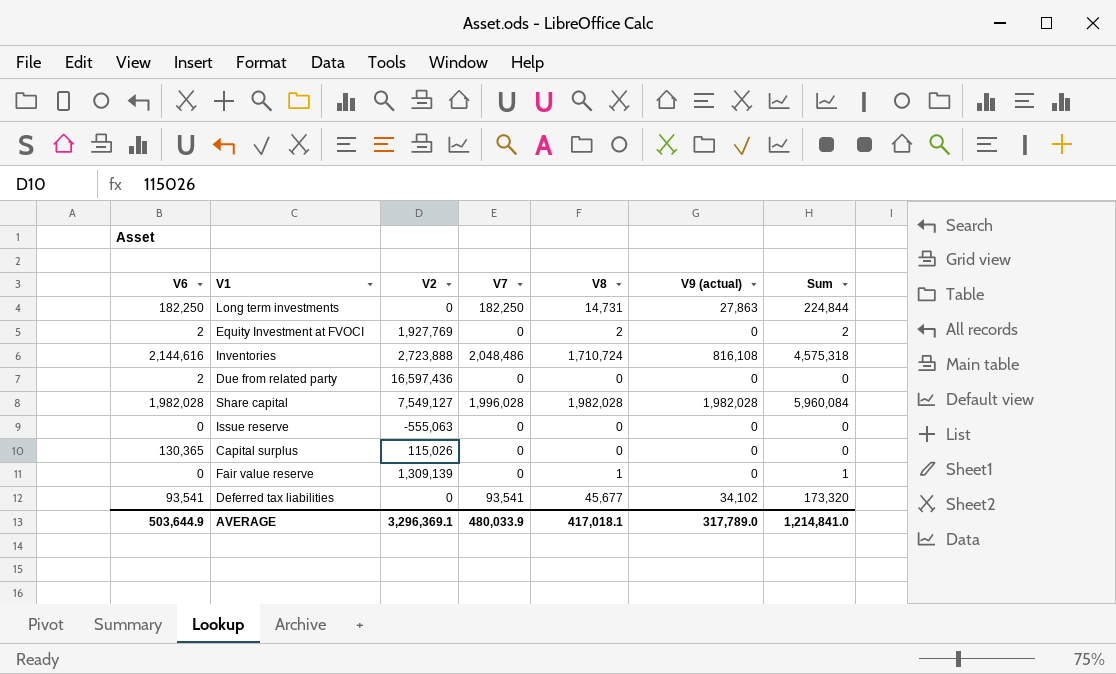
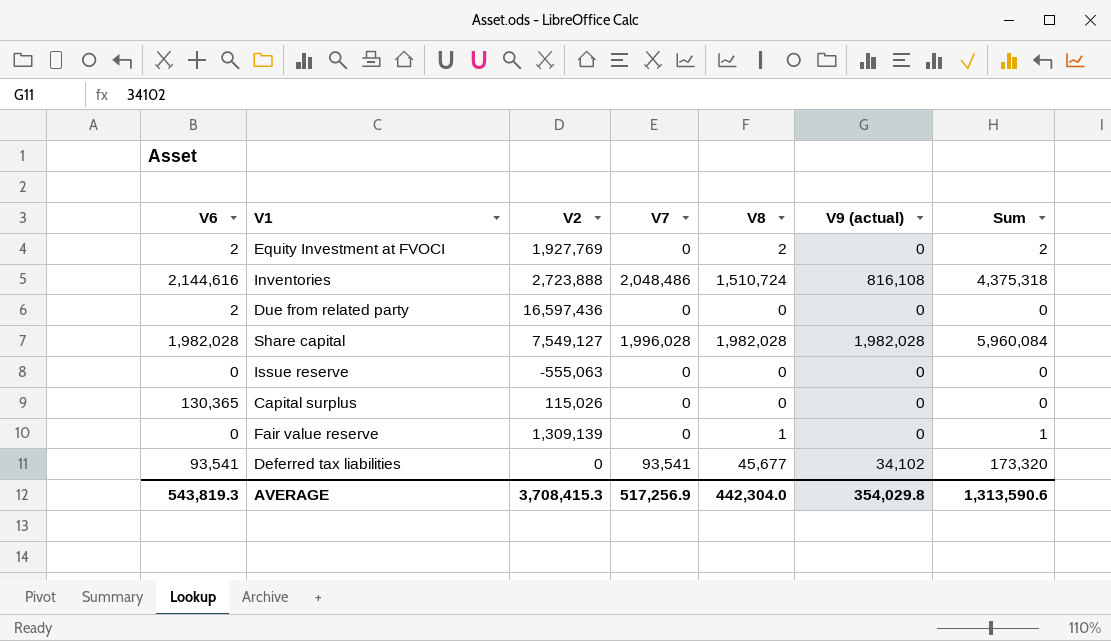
row Long term investments: 182,250 | 0 | 182,250 | 14,731 | 27,863 | 224,844 -> none
Inventories | V8: 1,710,724 -> 1,510,724
Inventories | Sum: 4,575,318 -> 4,375,318
AVERAGE | V6: 503,644.9 -> 543,819.3
AVERAGE | V2: 3,296,369.1 -> 3,708,415.3
AVERAGE | V7: 480,033.9 -> 517,256.9
AVERAGE | V8: 417,018.1 -> 442,304.0
AVERAGE | V9 (actual): 317,789.0 -> 354,029.8
AVERAGE | Sum: 1,214,841.0 -> 1,313,590.6

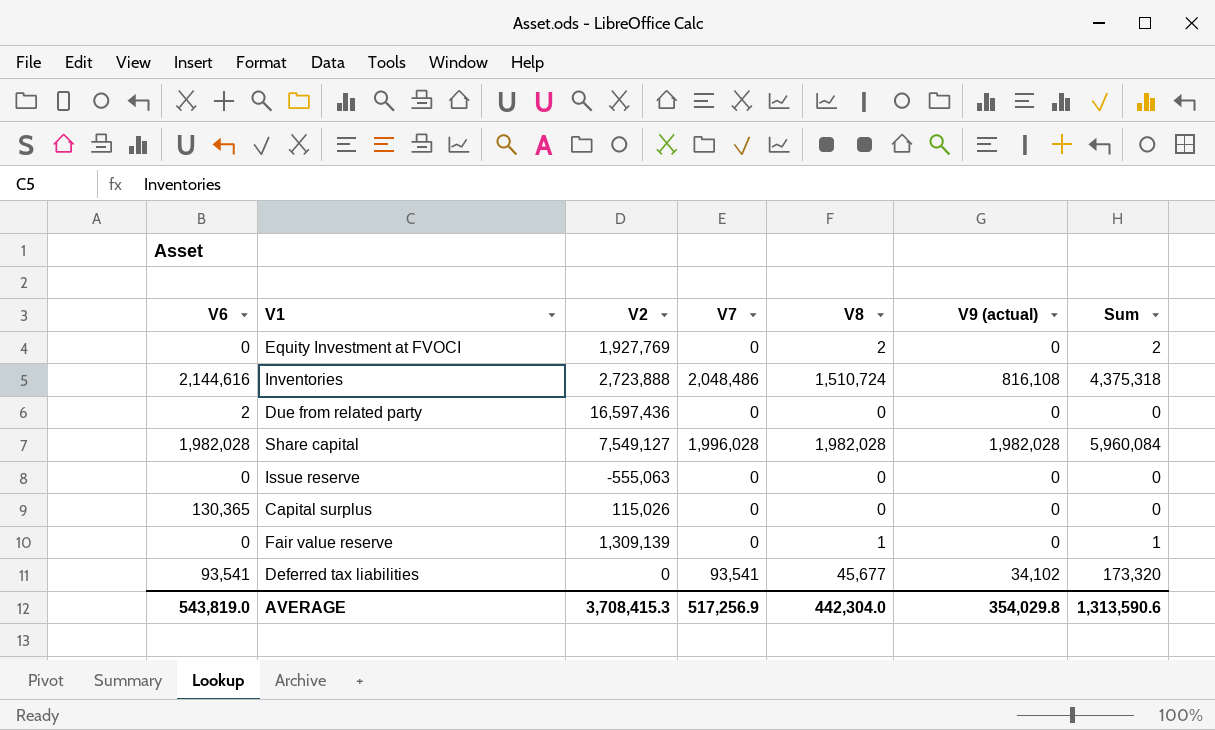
Equity Investment at FVOCI | V6: 2 -> 0
AVERAGE | V6: 543,819.3 -> 543,819.0

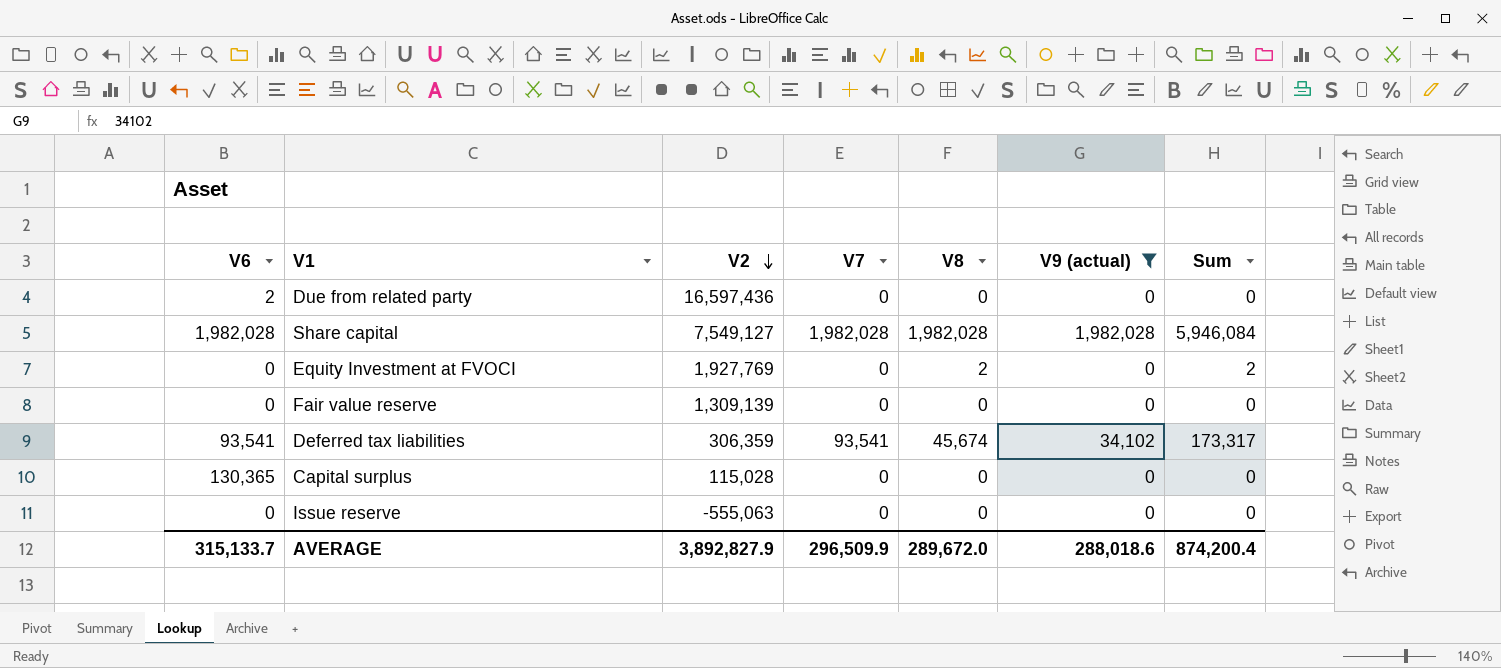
filter: none -> V9 (actual) != 816,108
row order: none -> V2 descending
Share capital | V7: 1,996,028 -> 1,982,028
Share capital | Sum: 5,960,084 -> 5,946,084
Fair value reserve | V8: 1 -> 0
Fair value reserve | Sum: 1 -> 0
Deferred tax liabilities | V2: 0 -> 306,359
Deferred tax liabilities | V8: 45,677 -> 45,674
Deferred tax liabilities | Sum: 173,320 -> 173,317
Capital surplus | V2: 115,026 -> 115,028
AVERAGE | V6: 543,819.0 -> 315,133.7
AVERAGE | V2: 3,708,415.3 -> 3,892,827.9
AVERAGE | V7: 517,256.9 -> 296,509.9
AVERAGE | V8: 442,304.0 -> 289,672.0
AVERAGE | V9 (actual): 354,029.8 -> 288,018.6
AVERAGE | Sum: 1,313,590.6 -> 874,200.4

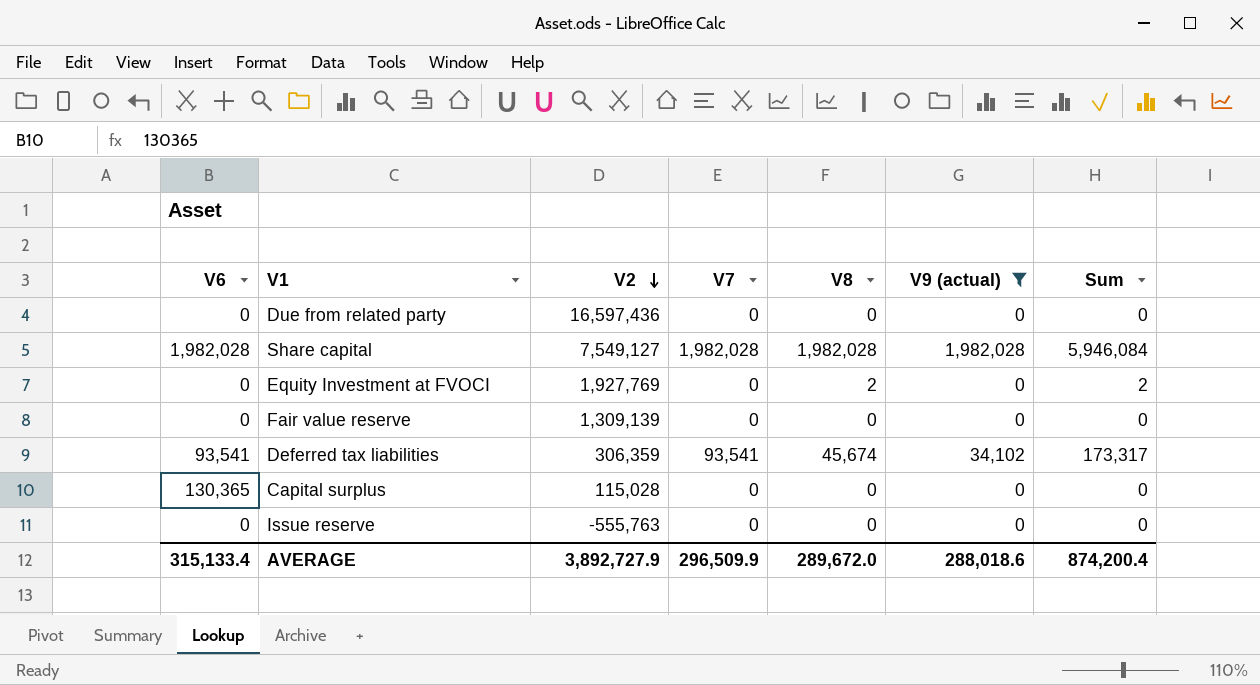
Due from related party | V6: 2 -> 0
Issue reserve | V2: -555,063 -> -555,763
AVERAGE | V6: 315,133.7 -> 315,133.4
AVERAGE | V2: 3,892,827.9 -> 3,892,727.9

